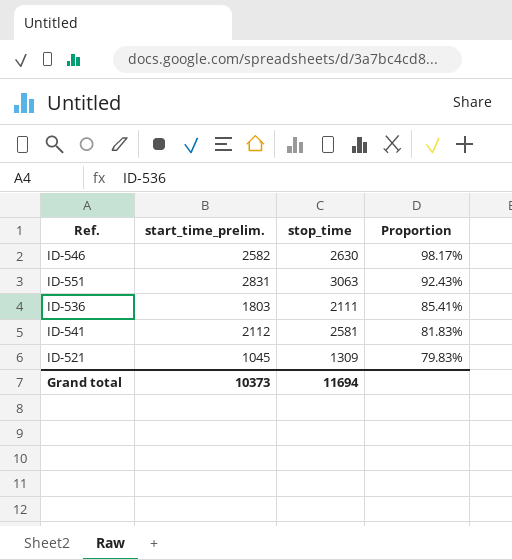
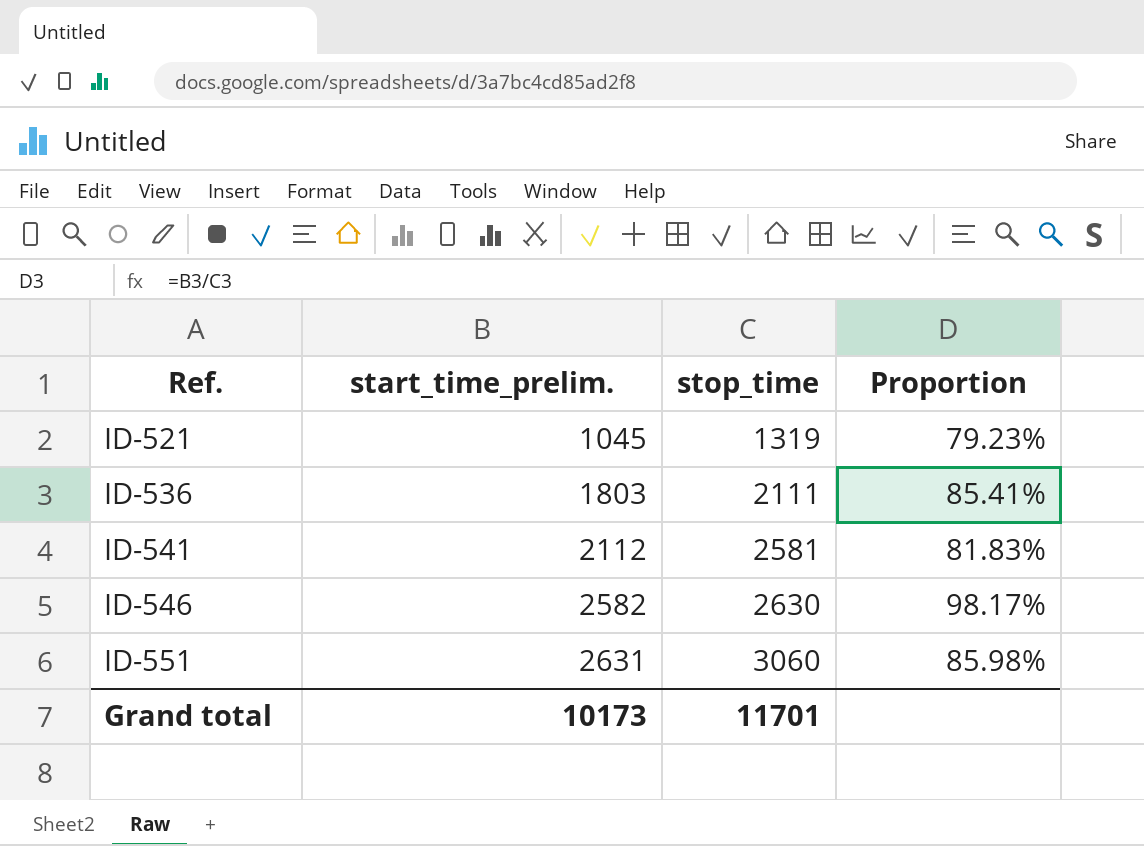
row order: Proportion descending -> Ref. ascending
ID-521 | stop_time: 1309 -> 1319
ID-521 | Proportion: 79.83% -> 79.23%
ID-551 | start_time_prelim.: 2831 -> 2631
ID-551 | stop_time: 3063 -> 3060
ID-551 | Proportion: 92.43% -> 85.98%
Grand total | start_time_prelim.: 10373 -> 10173
Grand total | stop_time: 11694 -> 11701

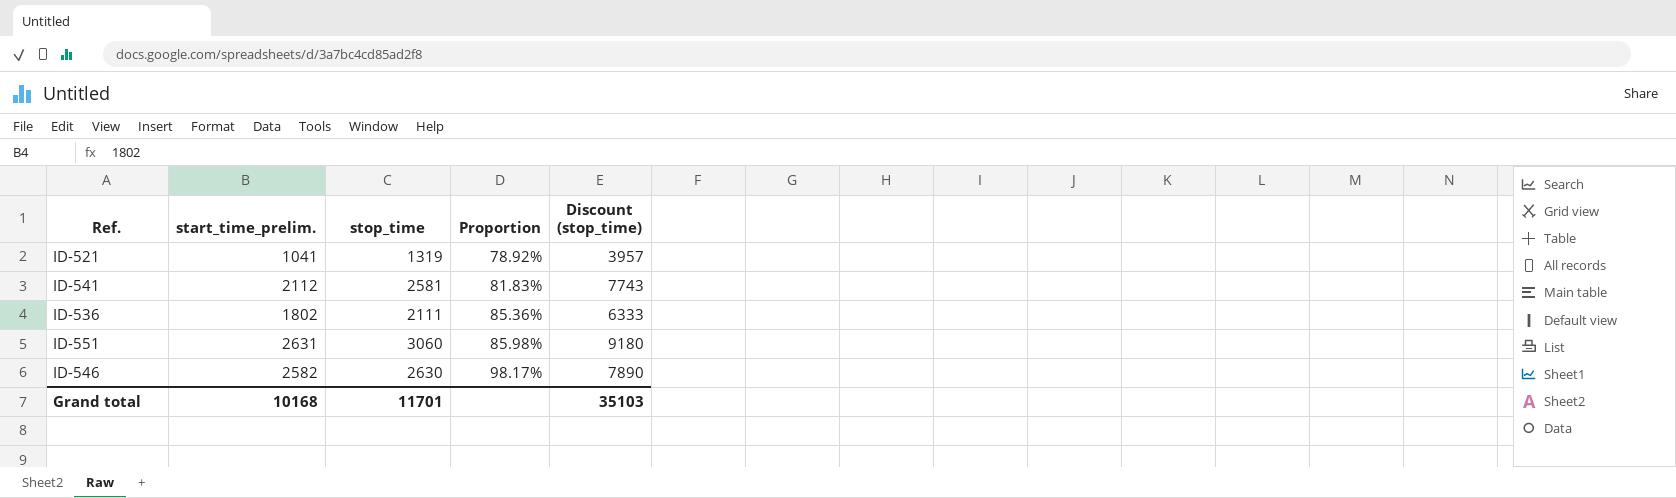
row order: Ref. ascending -> Proportion ascending
column Discount (stop_time) | formula: none -> [stop_time] * 3
ID-521 | start_time_prelim.: 1045 -> 1041
ID-521 | Proportion: 79.23% -> 78.92%
ID-536 | start_time_prelim.: 1803 -> 1802
ID-536 | Proportion: 85.41% -> 85.36%
Grand total | start_time_prelim.: 10173 -> 10168

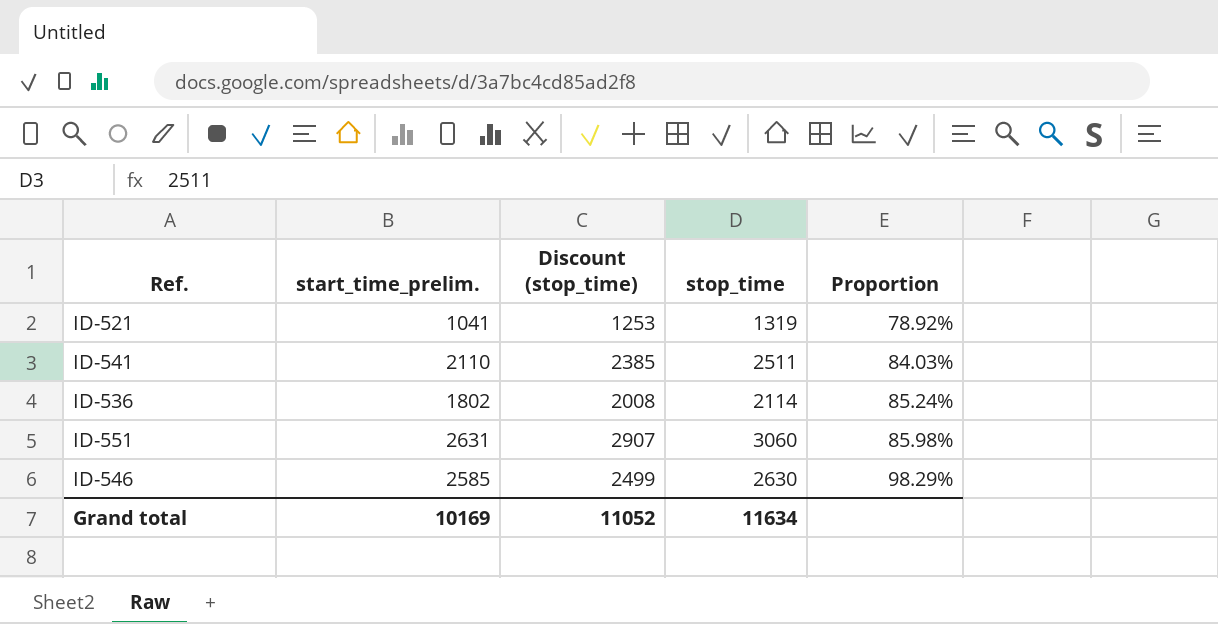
column Discount (stop_time) | formula: [stop_time] * 3 -> [stop_time] * 0.95
column Discount (stop_time) | position: 5 -> 3
ID-541 | start_time_prelim.: 2112 -> 2110
ID-541 | stop_time: 2581 -> 2511
ID-541 | Proportion: 81.83% -> 84.03%
ID-536 | stop_time: 2111 -> 2114
ID-536 | Proportion: 85.36% -> 85.24%
ID-546 | start_time_prelim.: 2582 -> 2585
ID-546 | Proportion: 98.17% -> 98.29%
Grand total | start_time_prelim.: 10168 -> 10169
Grand total | Discount (stop_time): 35103 -> 11052
Grand total | stop_time: 11701 -> 11634

